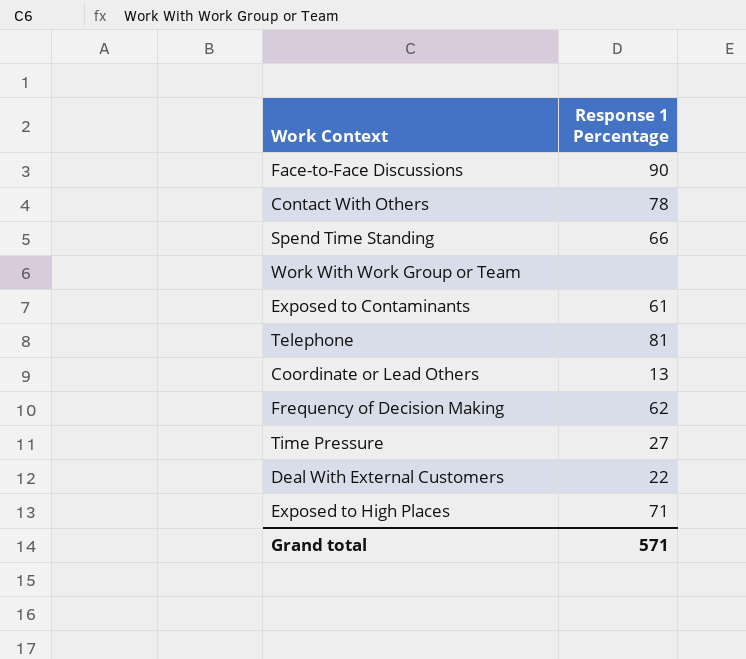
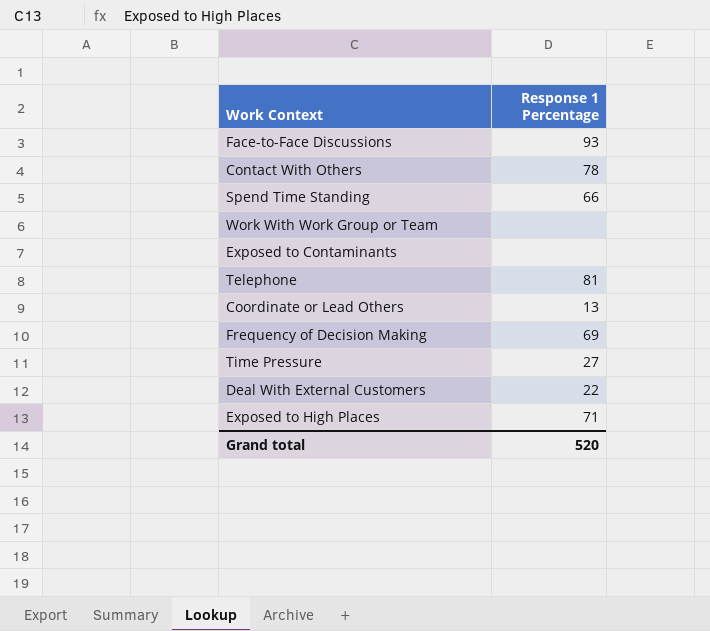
Face-to-Face Discussions | Response 1 Percentage: 90 -> 93
Exposed to Contaminants | Response 1 Percentage: 61 -> none
Frequency of Decision Making | Response 1 Percentage: 62 -> 69
Grand total | Response 1 Percentage: 571 -> 520

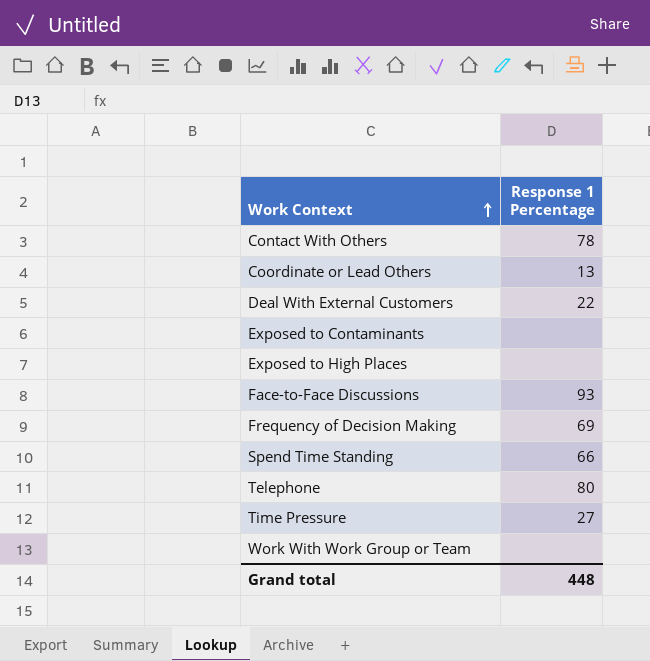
row order: none -> Work Context ascending
Exposed to High Places | Response 1 Percentage: 71 -> none
Telephone | Response 1 Percentage: 81 -> 80
Grand total | Response 1 Percentage: 520 -> 448

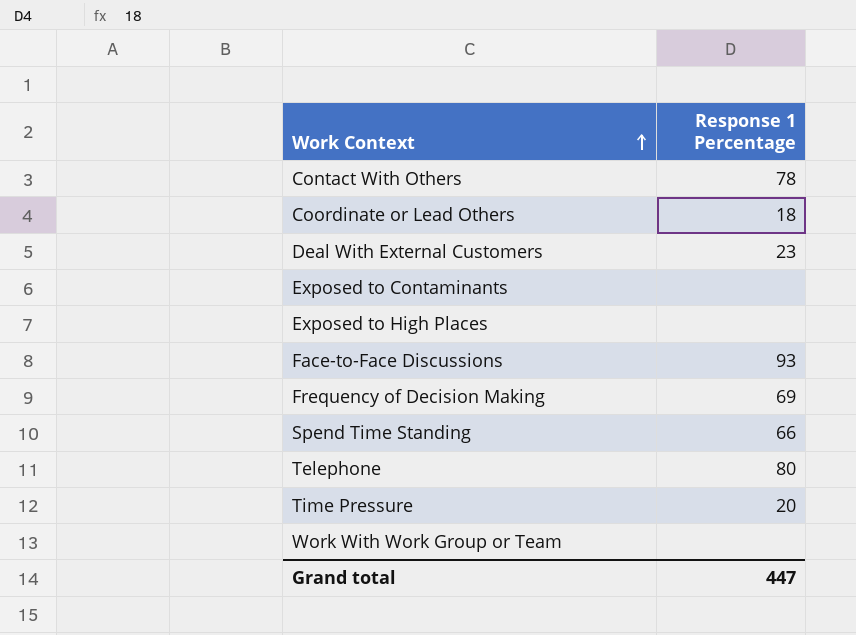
Coordinate or Lead Others | Response 1 Percentage: 13 -> 18
Deal With External Customers | Response 1 Percentage: 22 -> 23
Time Pressure | Response 1 Percentage: 27 -> 20
Grand total | Response 1 Percentage: 448 -> 447

